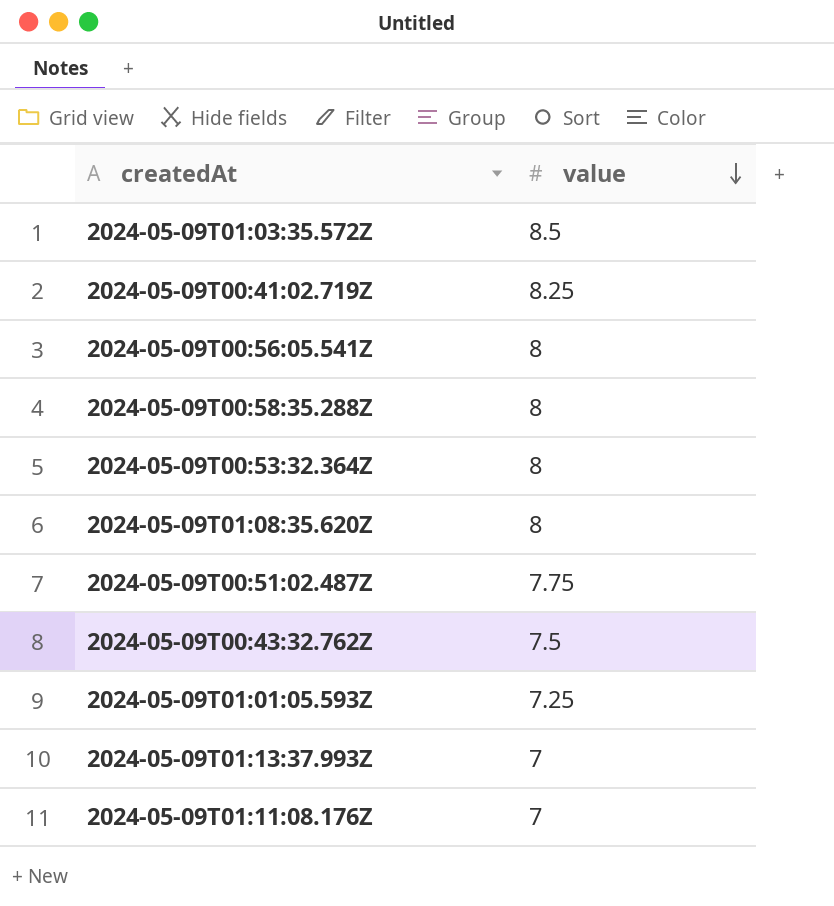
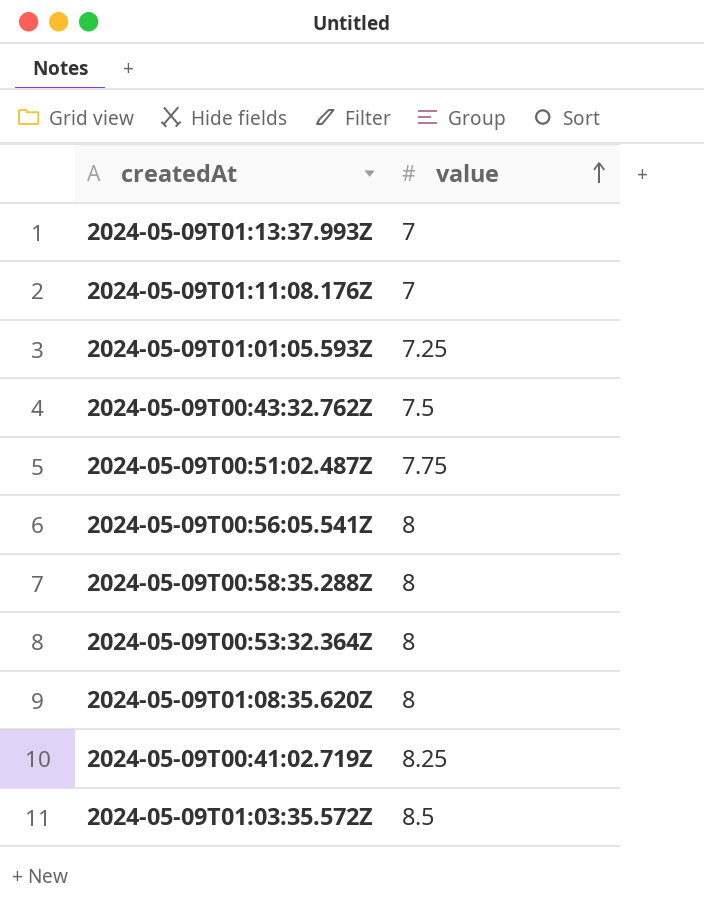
row order: value descending -> value ascending

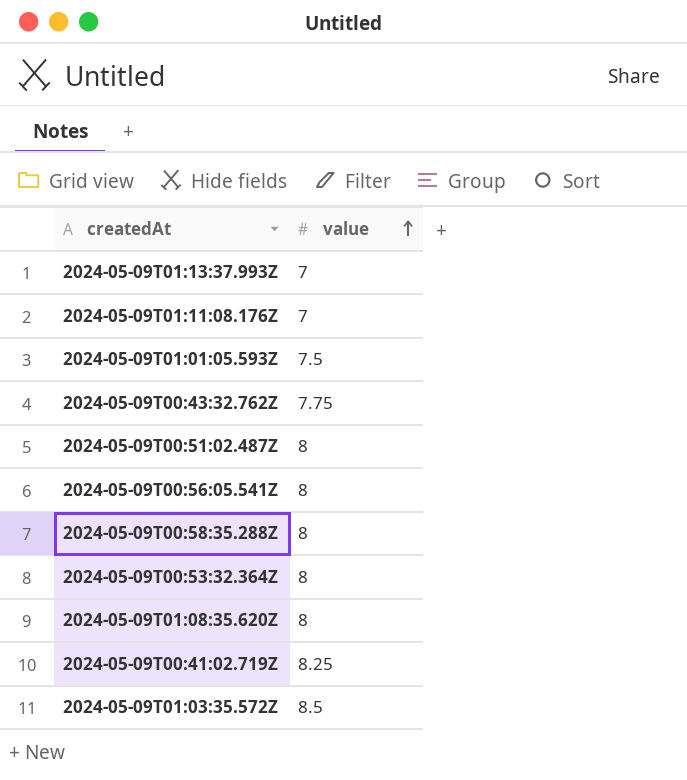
2024-05-09T01:01:05.593Z | value: 7.25 -> 7.5
2024-05-09T00:43:32.762Z | value: 7.5 -> 7.75
2024-05-09T00:51:02.487Z | value: 7.75 -> 8

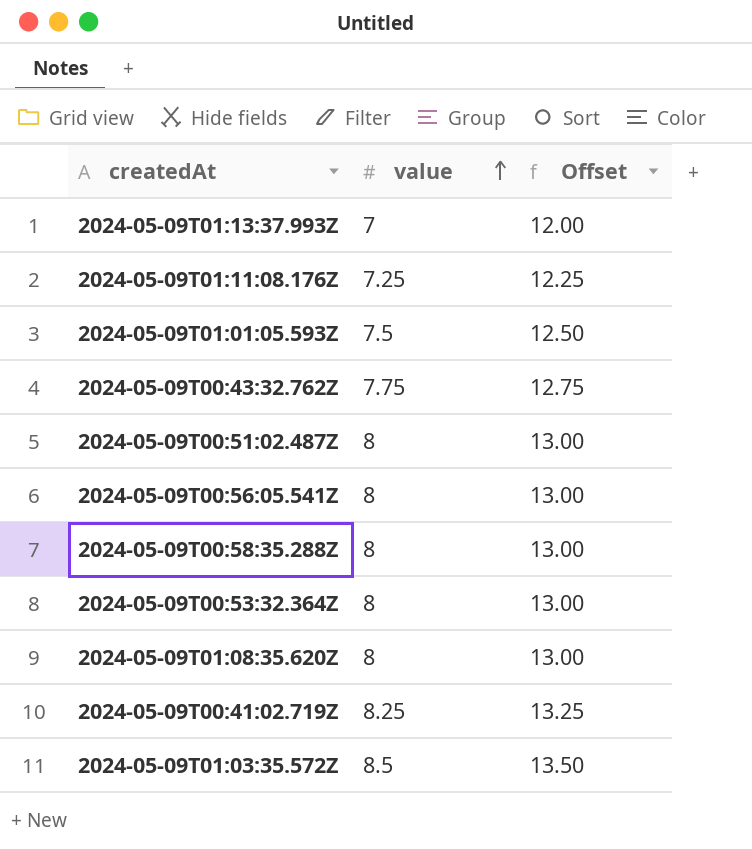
column Offset | formula: none -> [value] + 5
2024-05-09T01:11:08.176Z | value: 7 -> 7.25

